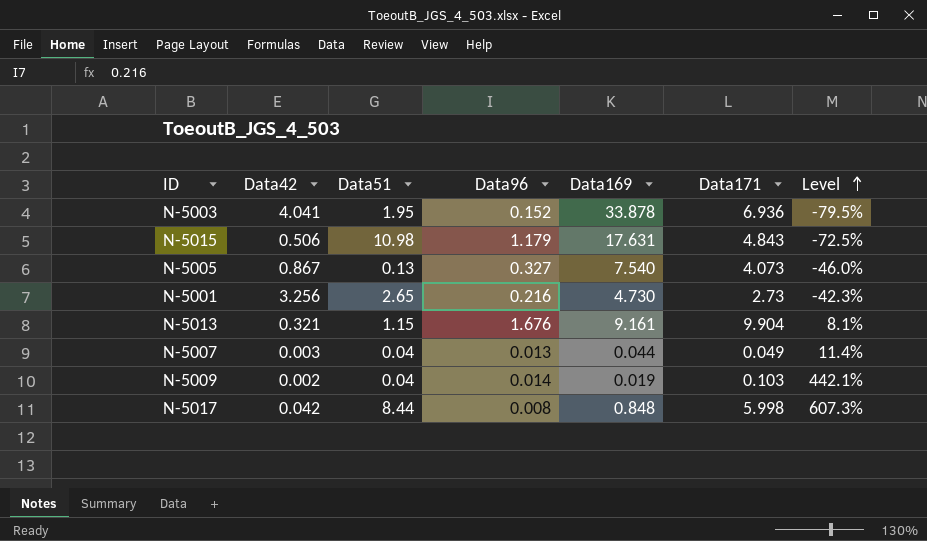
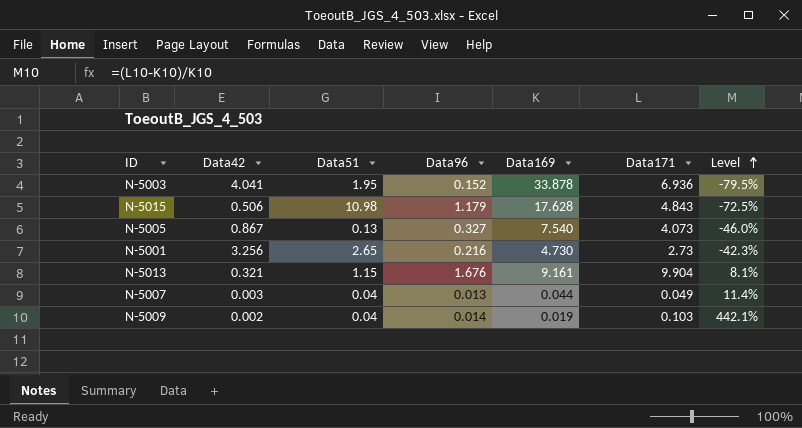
row N-5017: 0.042 | 8.44 | 0.008 | 0.848 | 5.998 | 607.3% -> none
N-5015 | Data169: 17.631 -> 17.628

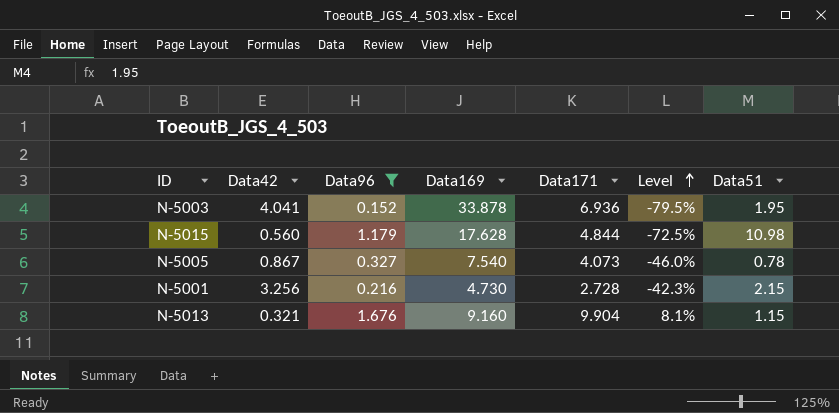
filter: none -> Data96 >= 0.152
column Data51 | position: 3 -> 7
N-5015 | Data42: 0.506 -> 0.560
N-5015 | Data171: 4.843 -> 4.844
N-5005 | Data51: 0.13 -> 0.78
N-5001 | Data171: 2.73 -> 2.728
N-5001 | Data51: 2.65 -> 2.15
N-5013 | Data169: 9.161 -> 9.160

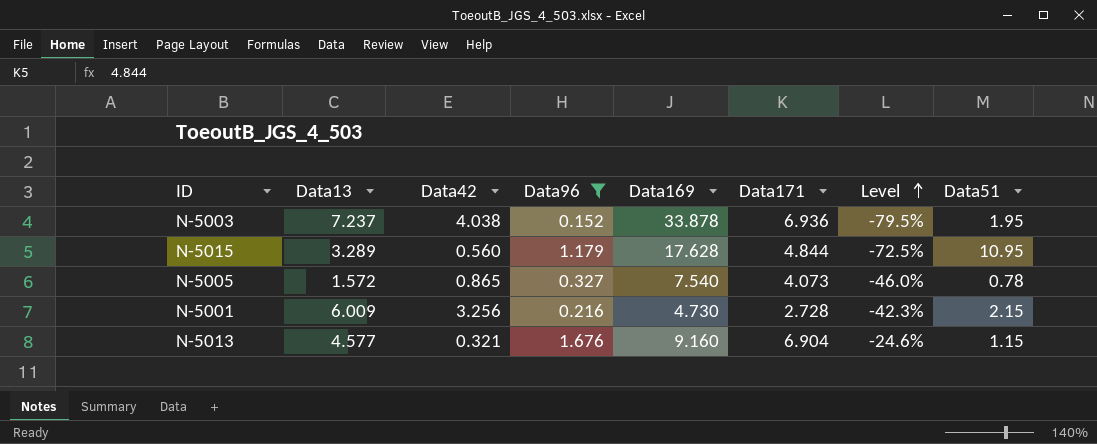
column Data13 | position: none -> 2
N-5003 | Data42: 4.041 -> 4.038
N-5015 | Data51: 10.98 -> 10.95
N-5005 | Data42: 0.867 -> 0.865
N-5013 | Data171: 9.904 -> 6.904
N-5013 | Level: 8.1% -> -24.6%

